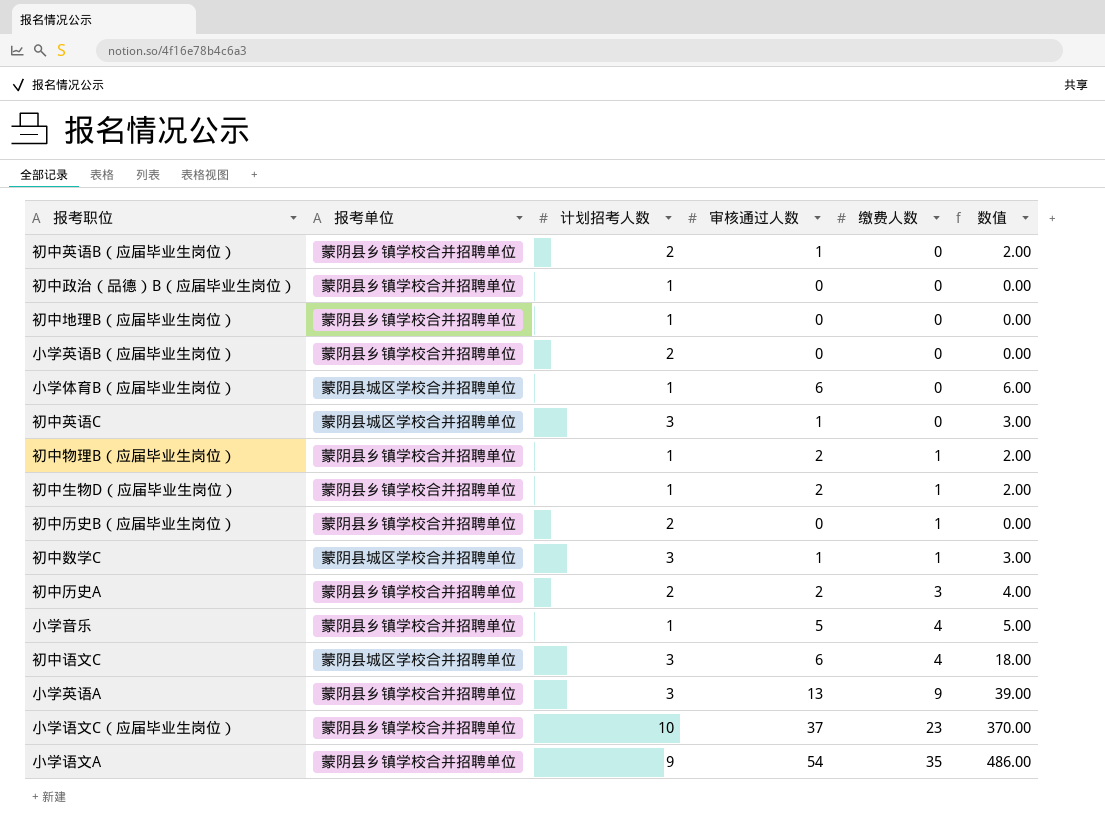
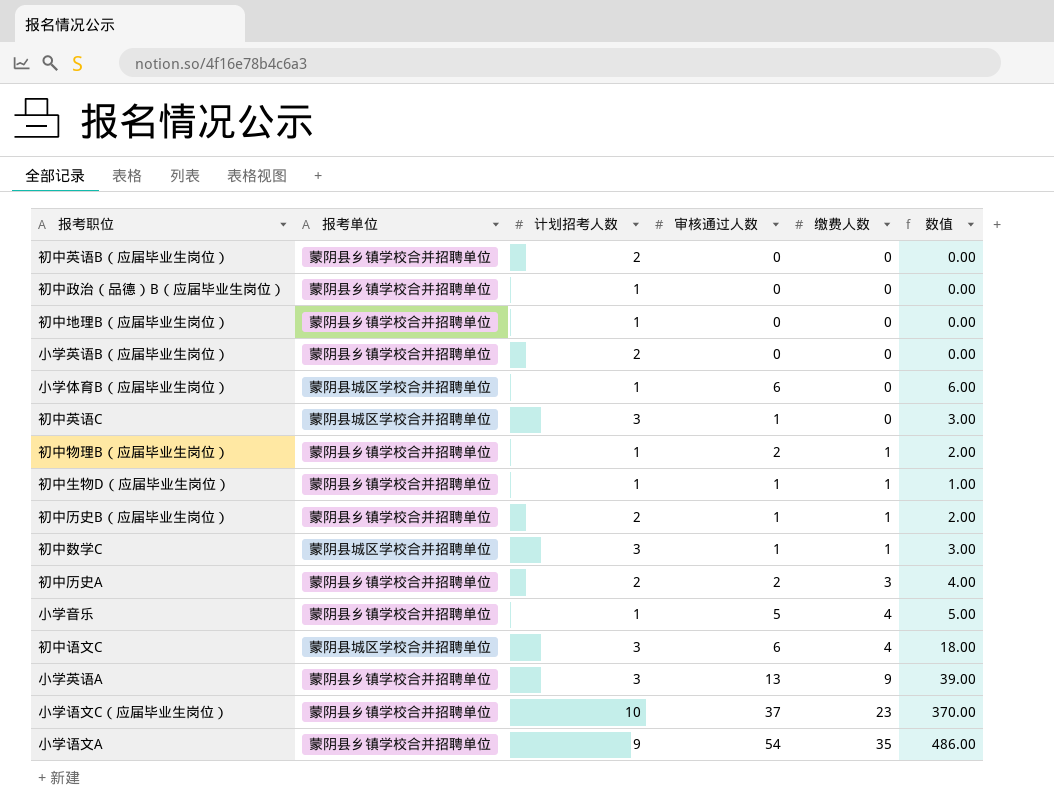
初中英语B（应届毕业生岗位） | 审核通过人数: 1 -> 0
初中英语B（应届毕业生岗位） | 数值: 2.00 -> 0.00
初中生物D（应届毕业生岗位） | 审核通过人数: 2 -> 1
初中生物D（应届毕业生岗位） | 数值: 2.00 -> 1.00
初中历史B（应届毕业生岗位） | 审核通过人数: 0 -> 1
初中历史B（应届毕业生岗位） | 数值: 0.00 -> 2.00

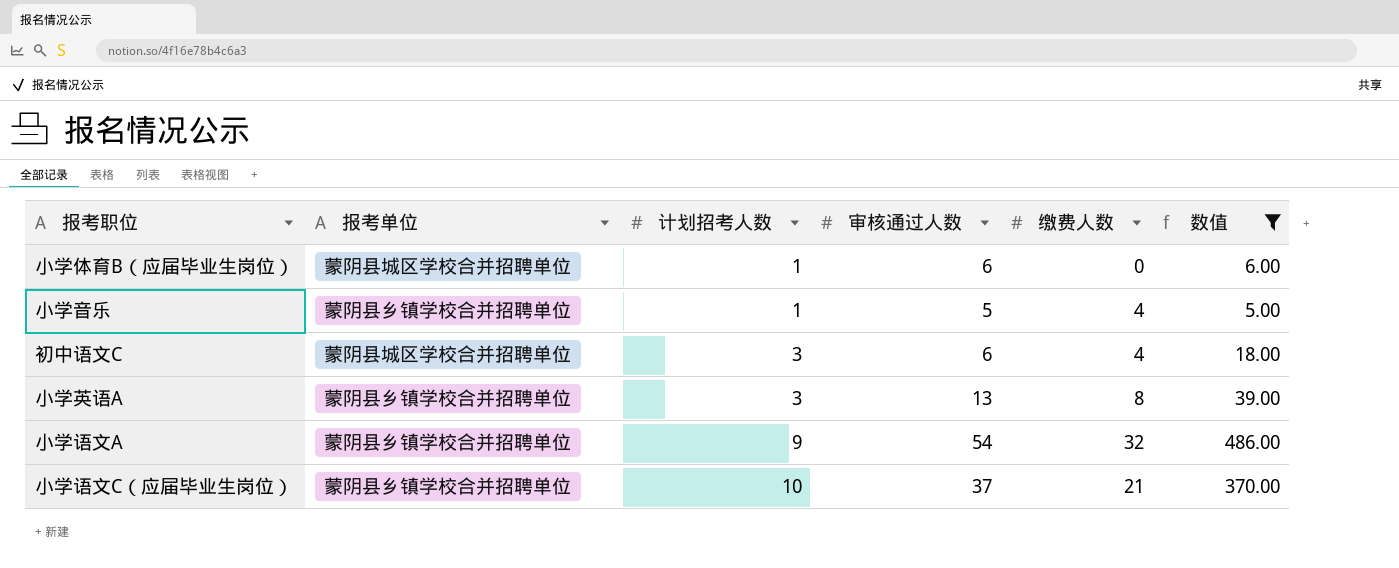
filter: none -> 数值 >= 5.00
row order: 缴费人数 ascending -> 计划招考人数 ascending
小学英语A | 缴费人数: 9 -> 8
小学语文A | 缴费人数: 35 -> 32
小学语文C（应届毕业生岗位） | 缴费人数: 23 -> 21

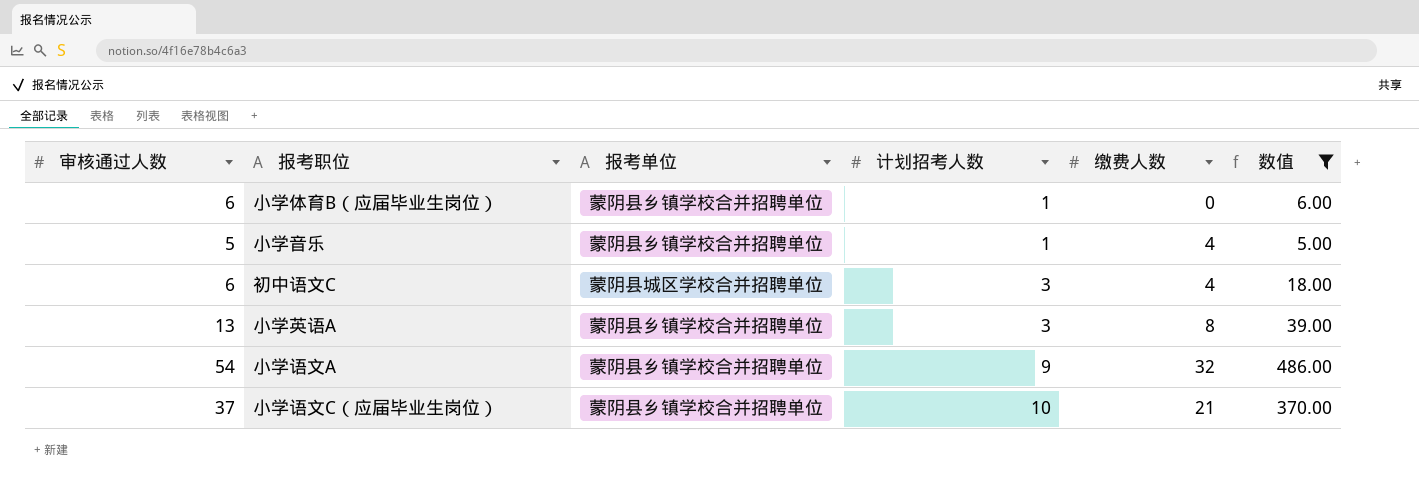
column 审核通过人数 | position: 4 -> 1
小学体育B（应届毕业生岗位） | 报考单位: 蒙阴县城区学校合并招聘单位 -> 蒙阴县乡镇学校合并招聘单位

